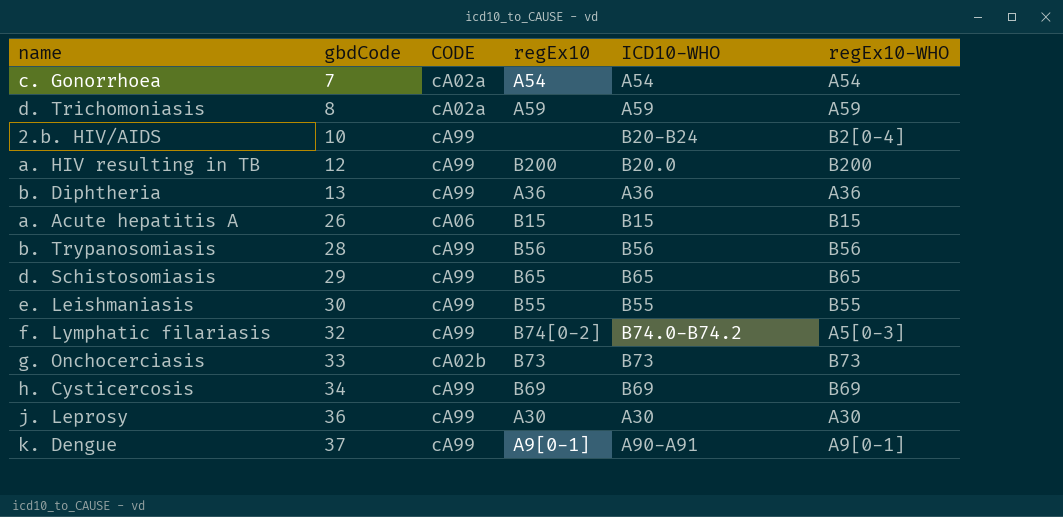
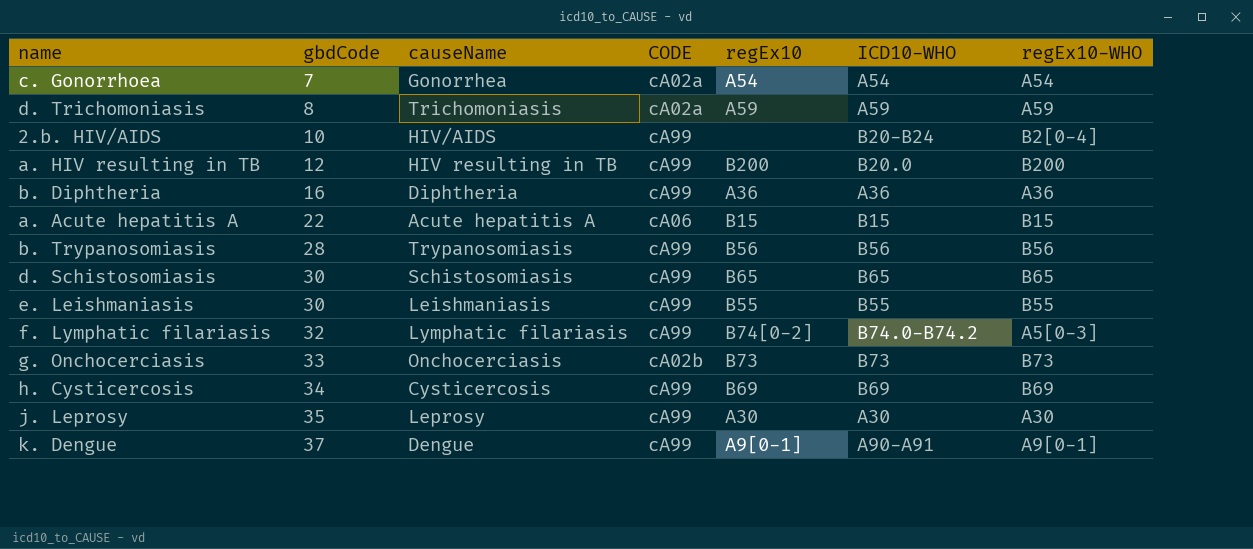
column causeName | position: none -> 3
b. Diphtheria | gbdCode: 13 -> 16
a. Acute hepatitis A | gbdCode: 26 -> 22
d. Schistosomiasis | gbdCode: 29 -> 30
j. Leprosy | gbdCode: 36 -> 35

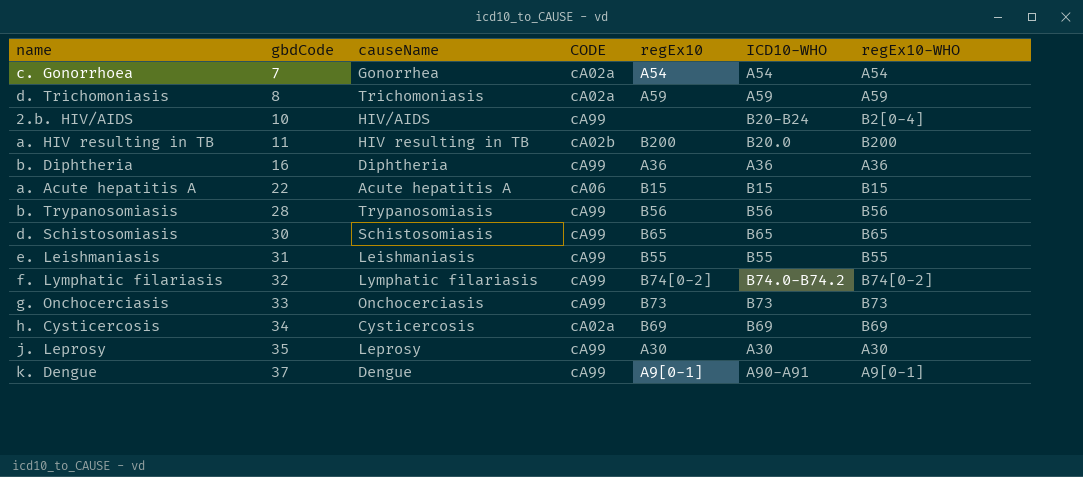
a. HIV resulting in TB | gbdCode: 12 -> 11
a. HIV resulting in TB | CODE: cA99 -> cA02b
e. Leishmaniasis | gbdCode: 30 -> 31
f. Lymphatic filariasis | regEx10-WHO: A5[0-3] -> B74[0-2]
g. Onchocerciasis | CODE: cA02b -> cA99
h. Cysticercosis | CODE: cA99 -> cA02a

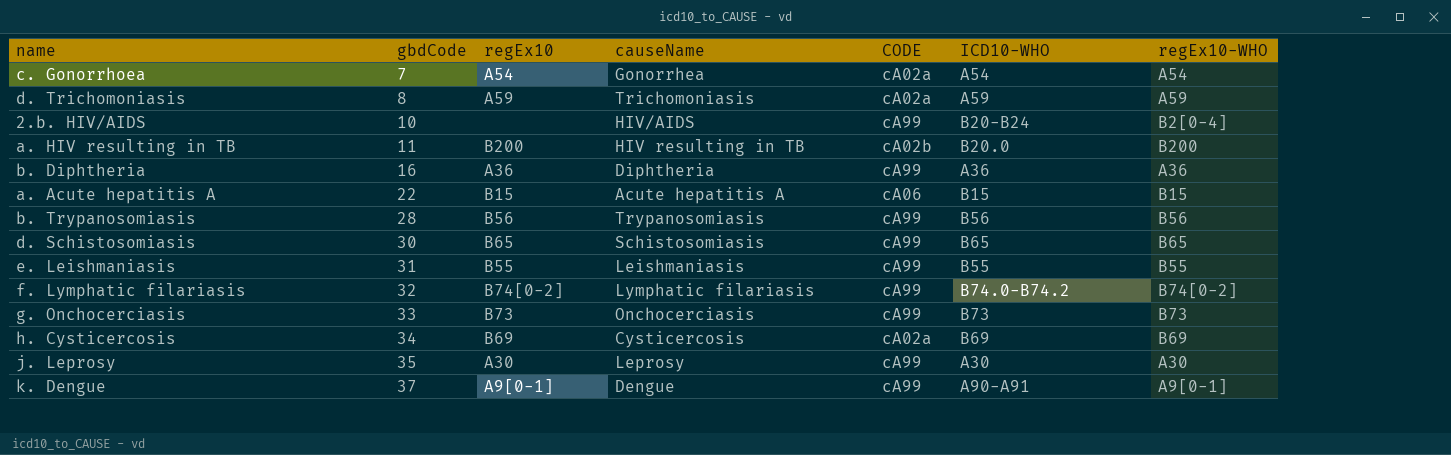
column regEx10 | position: 5 -> 3

